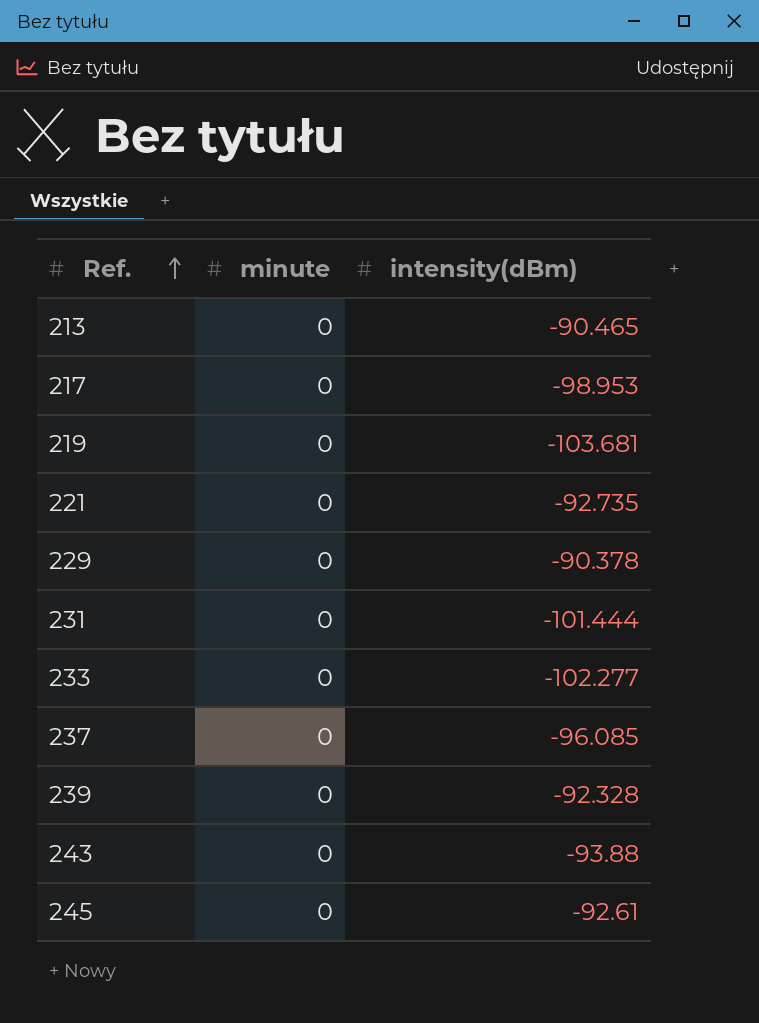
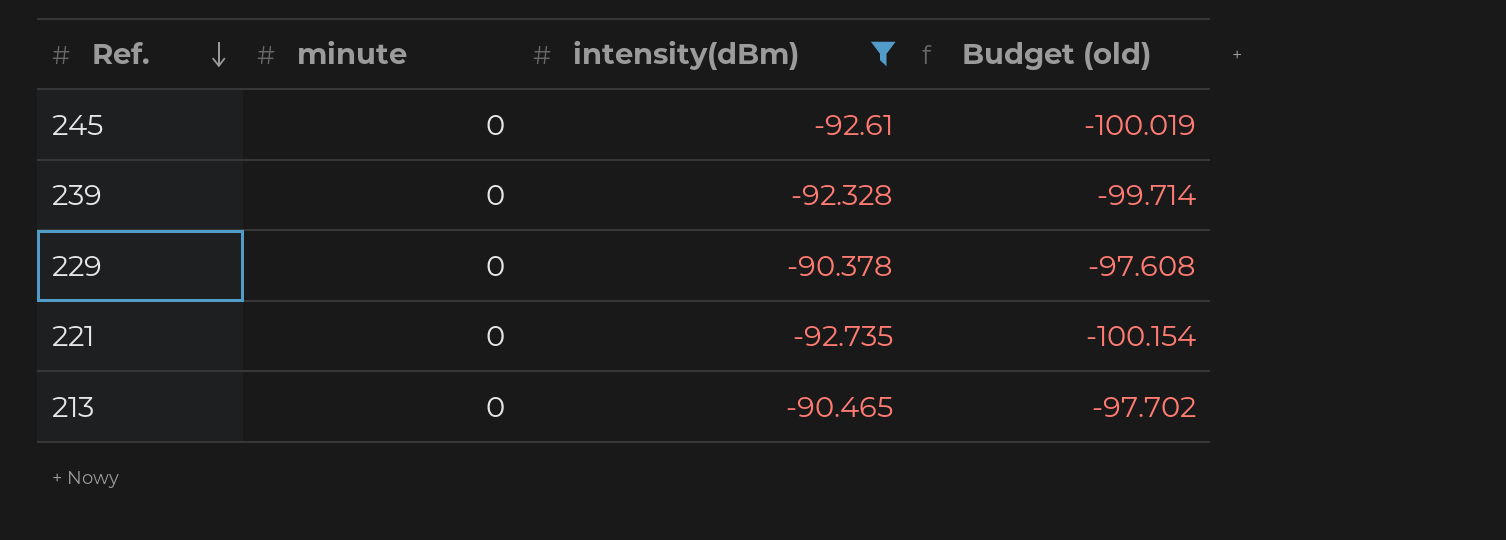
filter: none -> intensity(dBm) >= -92.735
row order: Ref. ascending -> Ref. descending
column Budget (old) | formula: none -> [intensity(dBm)] * 1.08

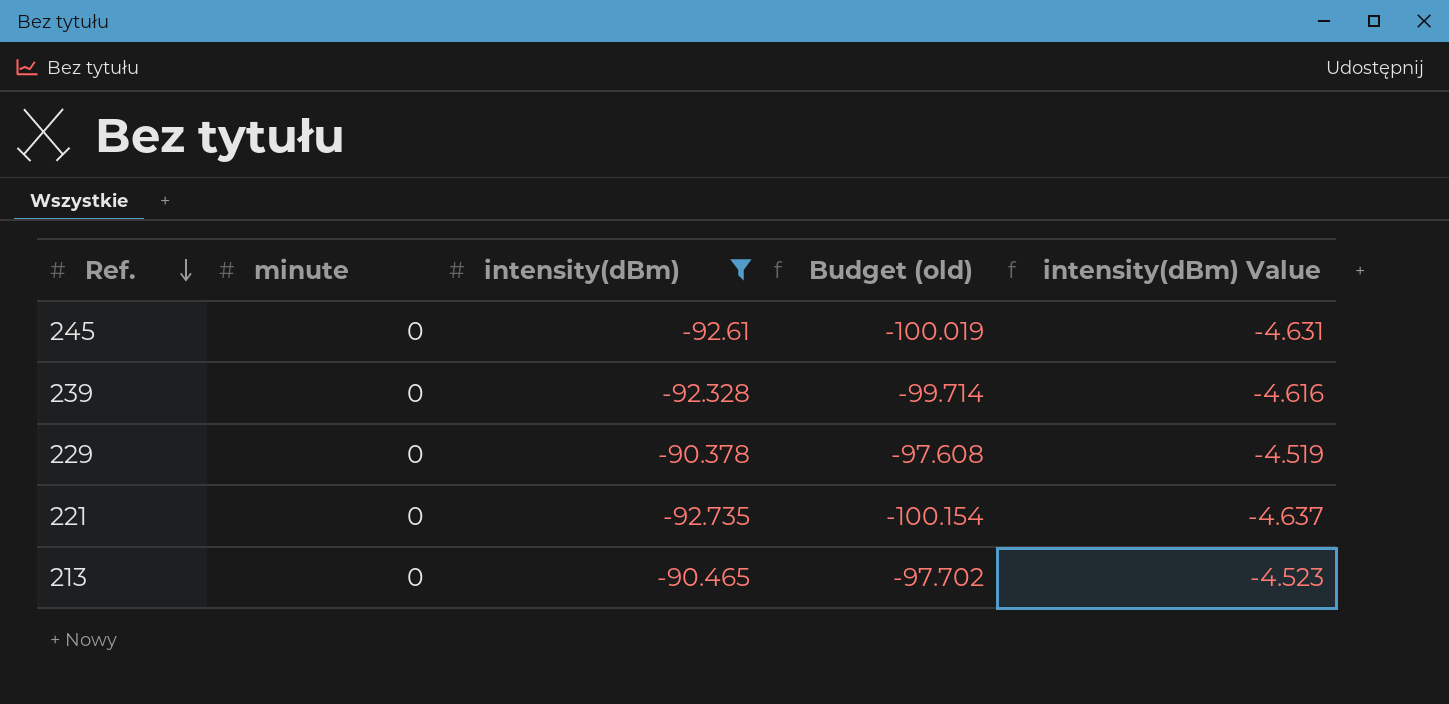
column intensity(dBm) Value | formula: none -> [intensity(dBm)] * 0.05

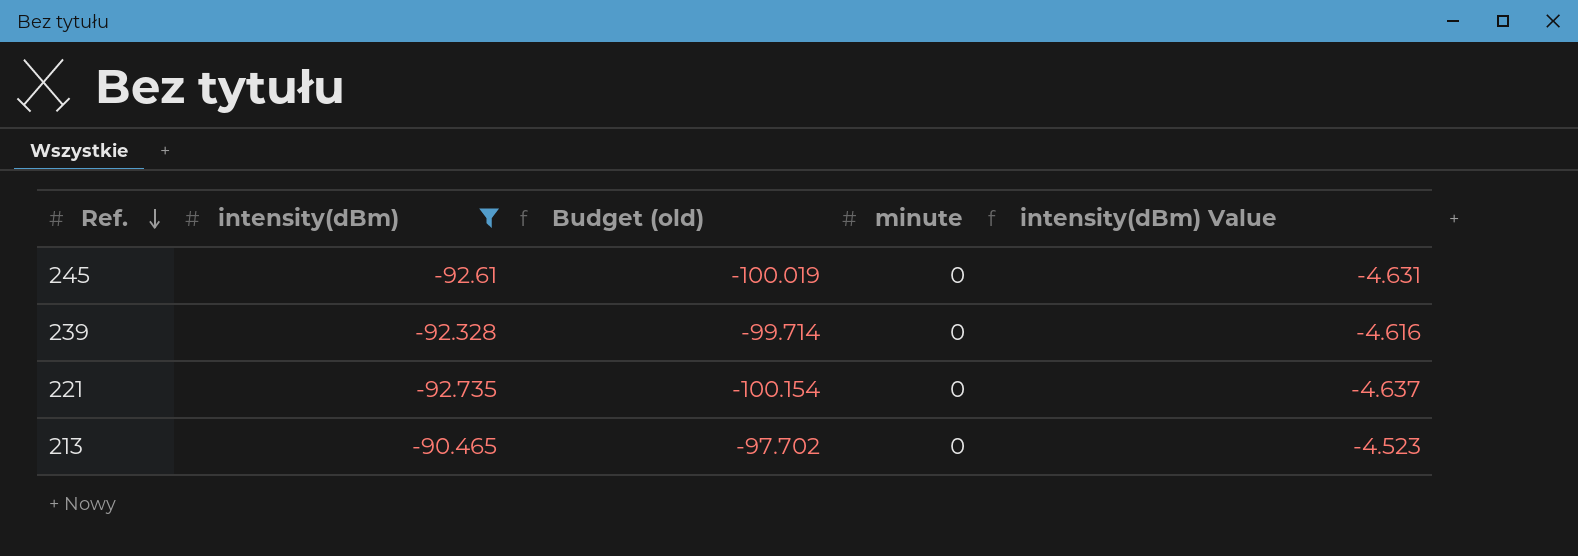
column minute | position: 2 -> 4
row 229: 0 | -90.378 | -97.608 | -4.519 -> none

